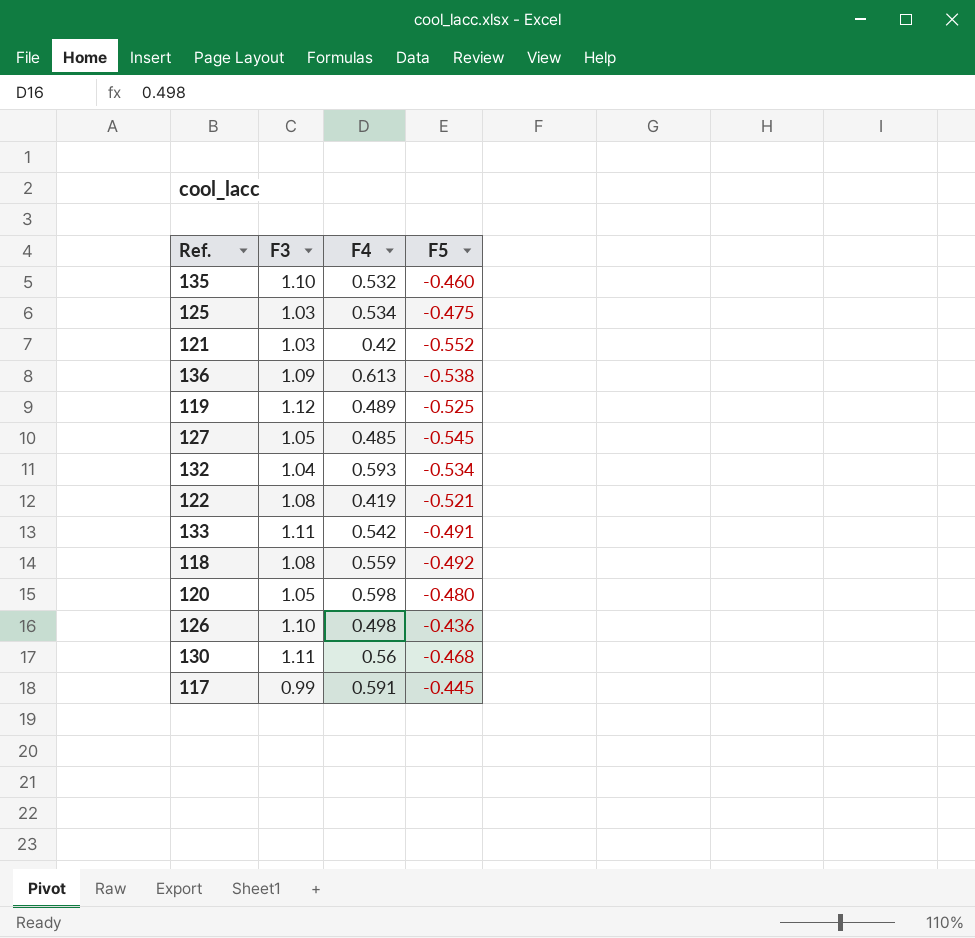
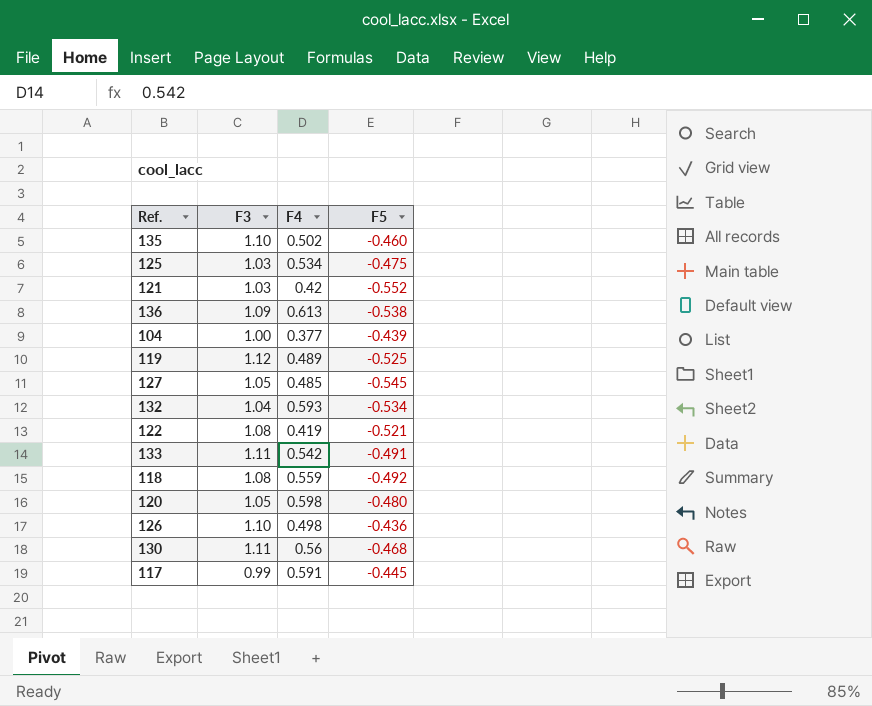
135 | F4: 0.532 -> 0.502
row 104: none -> 1.00 | 0.377 | -0.439

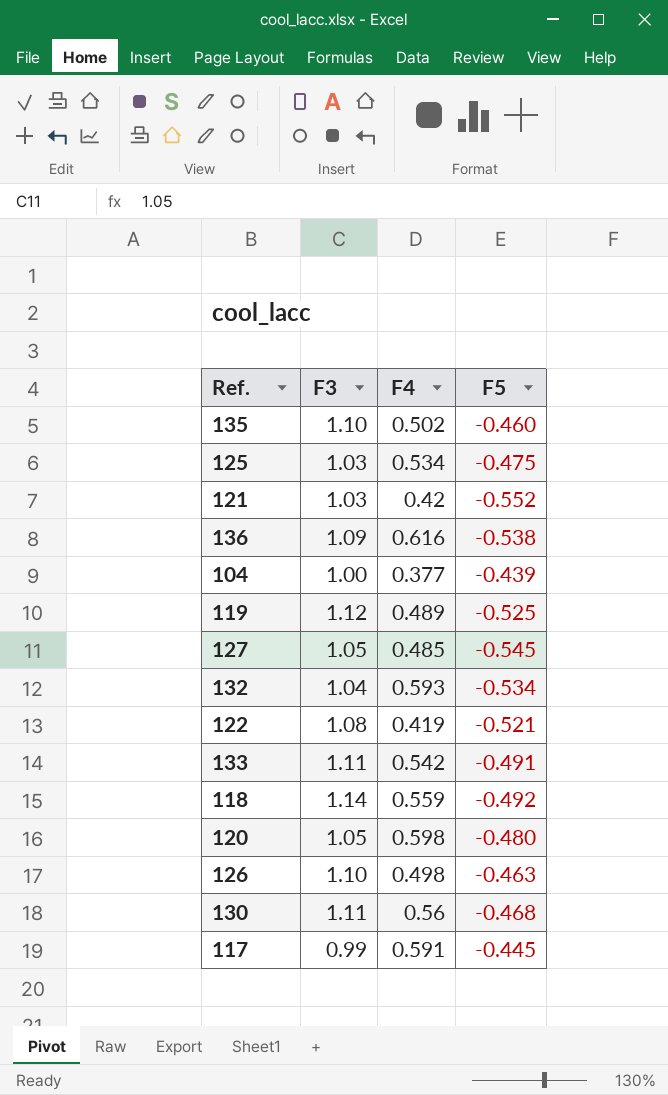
136 | F4: 0.613 -> 0.616
118 | F3: 1.08 -> 1.14
126 | F5: -0.436 -> -0.463

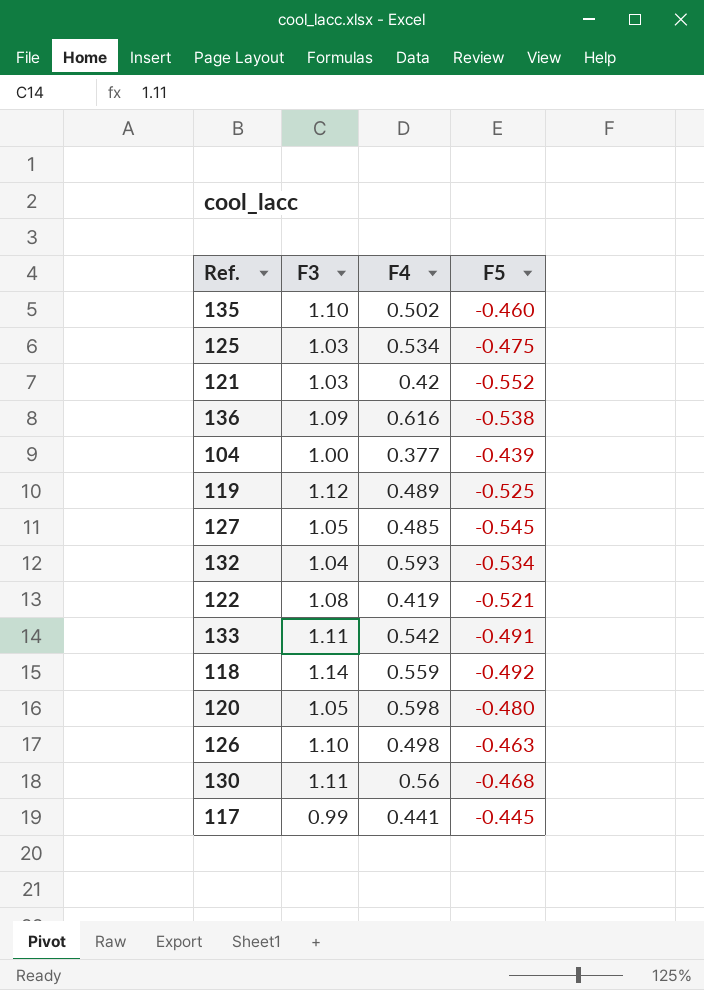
117 | F4: 0.591 -> 0.441

